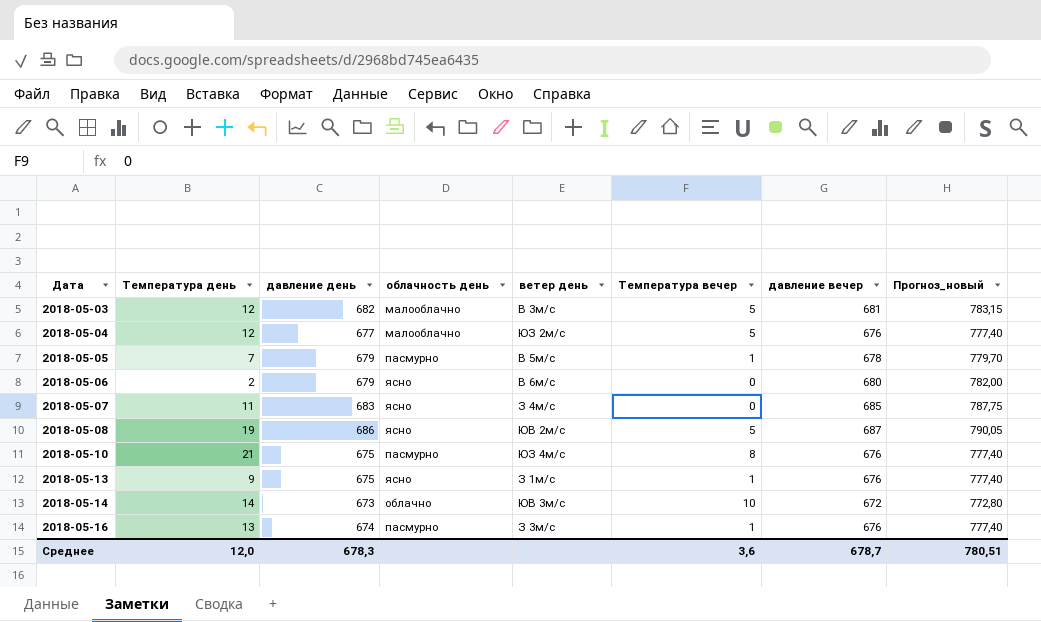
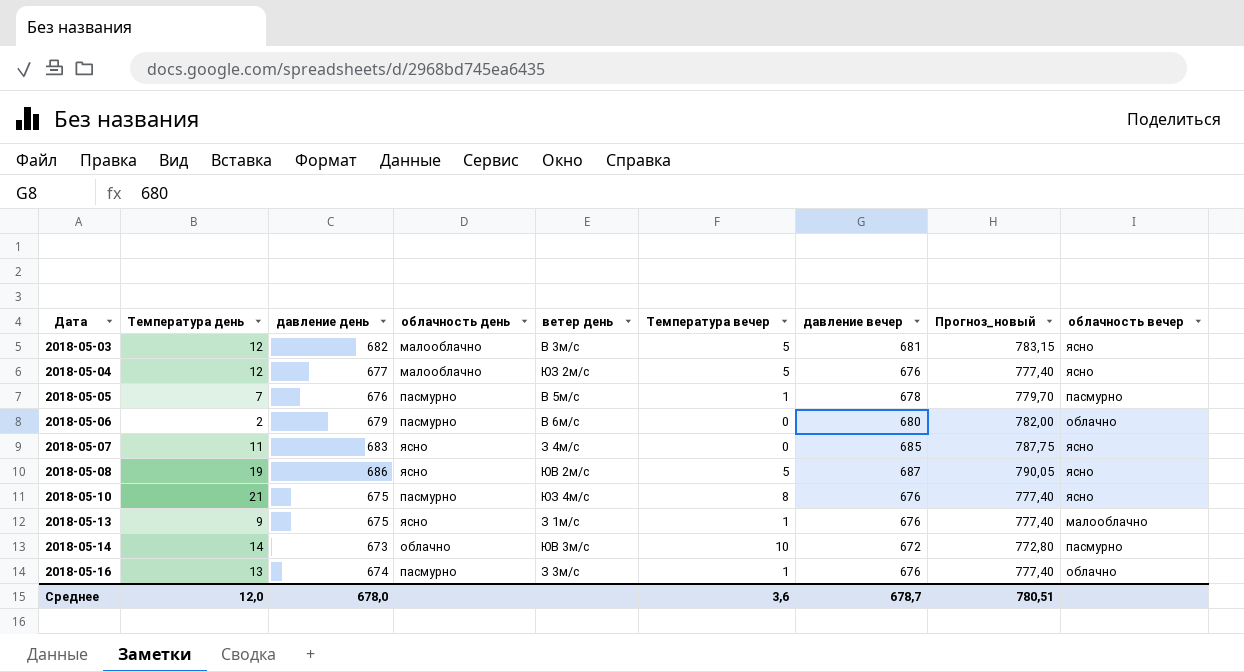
column облачность вечер | position: none -> 9
2018-05-05 | давление день: 679 -> 676
2018-05-06 | облачность день: ясно -> пасмурно
Среднее | давление день: 678,3 -> 678,0

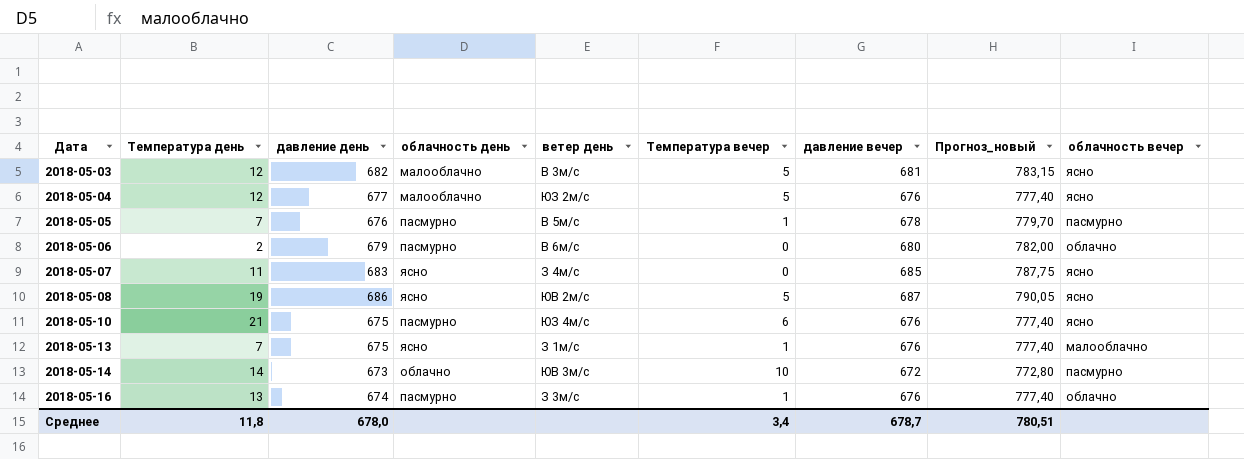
2018-05-10 | Температура вечер: 8 -> 6
2018-05-13 | Температура день: 9 -> 7
Среднее | Температура день: 12,0 -> 11,8
Среднее | Температура вечер: 3,6 -> 3,4

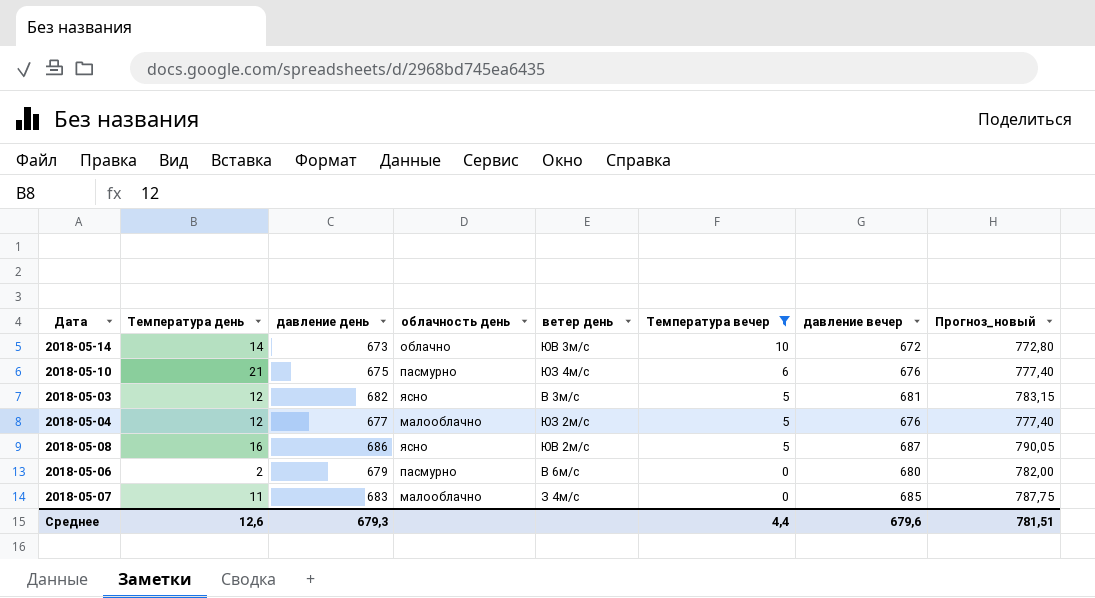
filter: none -> Температура вечер != 1
row order: Дата ascending -> Температура вечер descending
column облачность вечер | position: 9 -> none
2018-05-03 | облачность день: малооблачно -> ясно
2018-05-08 | Температура день: 19 -> 16
2018-05-07 | облачность день: ясно -> малооблачно
Среднее | Температура день: 11,8 -> 12,6
Среднее | давление день: 678,0 -> 679,3
Среднее | Температура вечер: 3,4 -> 4,4
Среднее | давление вечер: 678,7 -> 679,6
Среднее | Прогноз_новый: 780,51 -> 781,51

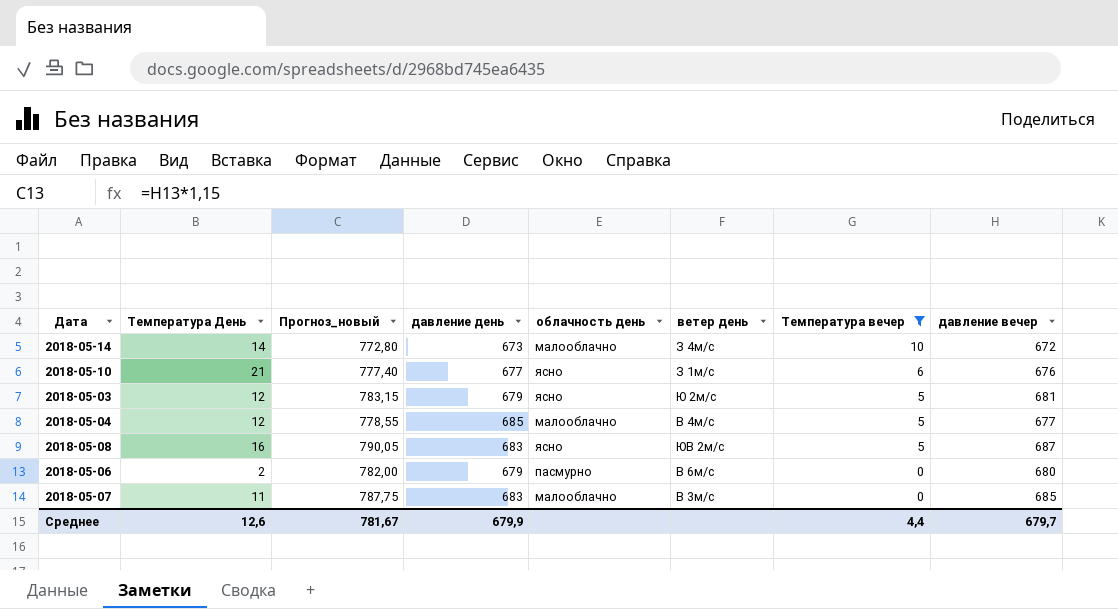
column name: Температура день -> Температура День
column Прогноз_новый | position: 8 -> 3
2018-05-14 | облачность день: облачно -> малооблачно
2018-05-14 | ветер день: ЮВ 3м/с -> З 4м/с
2018-05-10 | давление день: 675 -> 677
2018-05-10 | облачность день: пасмурно -> ясно
2018-05-10 | ветер день: ЮЗ 4м/с -> З 1м/с
2018-05-03 | давление день: 682 -> 679
2018-05-03 | ветер день: В 3м/с -> Ю 2м/с
2018-05-04 | Прогноз_новый: 777,40 -> 778,55
2018-05-04 | давление день: 677 -> 685
2018-05-04 | ветер день: ЮЗ 2м/с -> В 4м/с
2018-05-04 | давление вечер: 676 -> 677
2018-05-08 | давление день: 686 -> 683
2018-05-07 | ветер день: З 4м/с -> В 3м/с
Среднее | Прогноз_новый: 781,51 -> 781,67
Среднее | давление день: 679,3 -> 679,9
Среднее | давление вечер: 679,6 -> 679,7

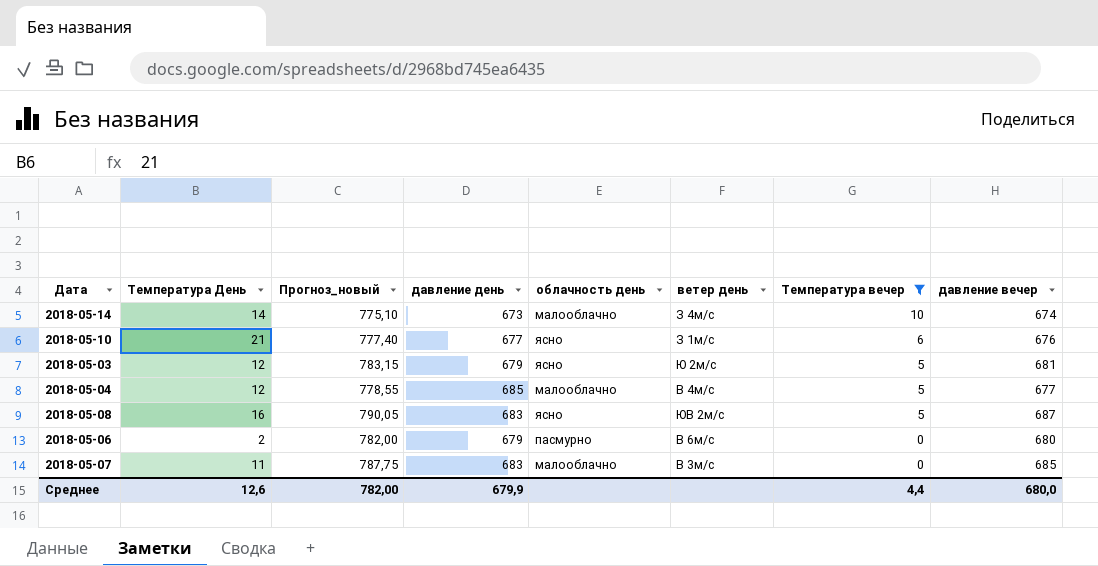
2018-05-14 | Прогноз_новый: 772,80 -> 775,10
2018-05-14 | давление вечер: 672 -> 674
Среднее | Прогноз_новый: 781,67 -> 782,00
Среднее | давление вечер: 679,7 -> 680,0

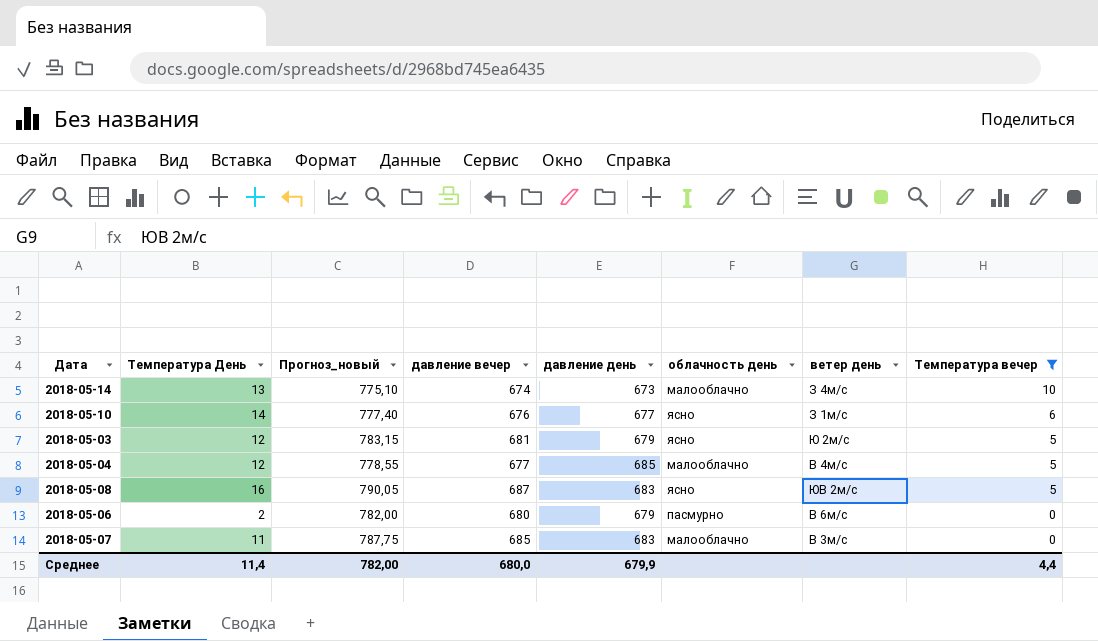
column давление вечер | position: 8 -> 4
2018-05-14 | Температура День: 14 -> 13
2018-05-10 | Температура День: 21 -> 14
Среднее | Температура День: 12,6 -> 11,4

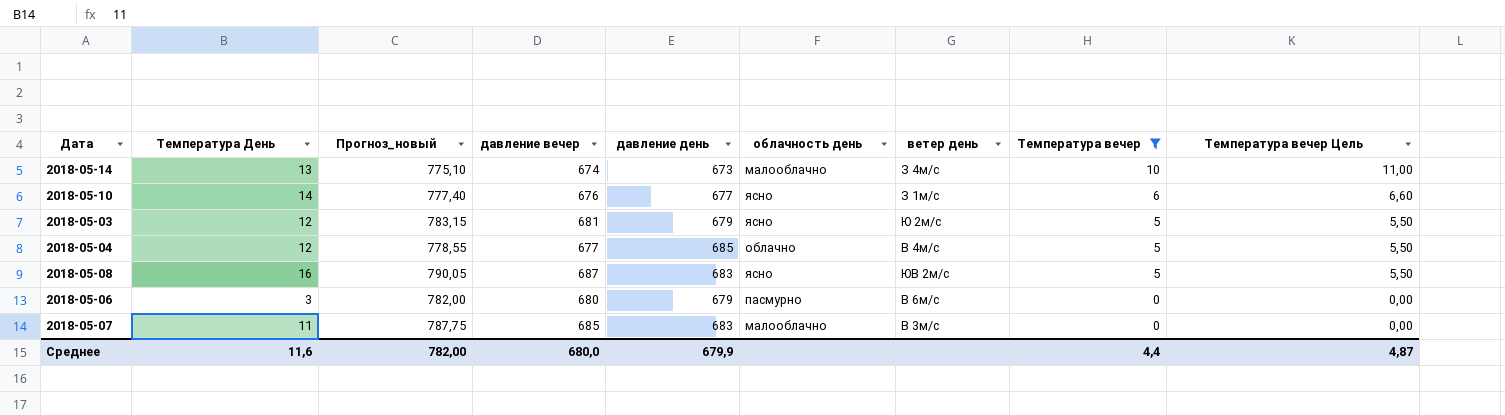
column Температура вечер Цель | formula: none -> [Температура вечер] * 1,1
2018-05-04 | облачность день: малооблачно -> облачно
2018-05-06 | Температура День: 2 -> 3
Среднее | Температура День: 11,4 -> 11,6

